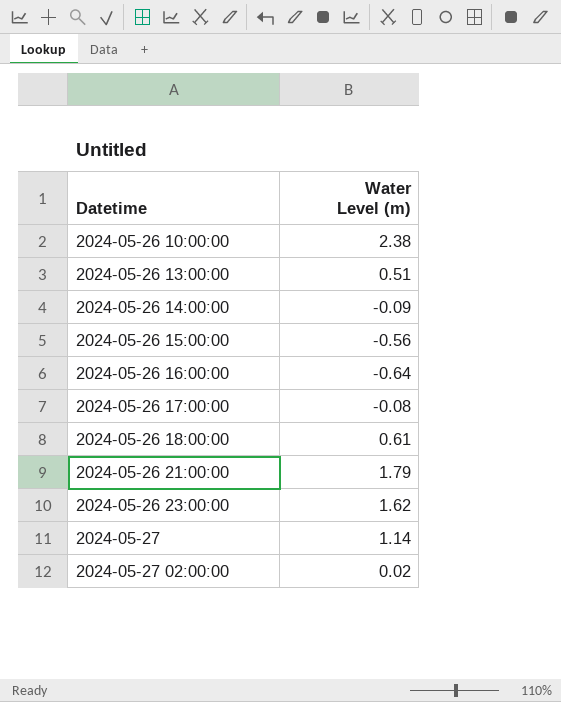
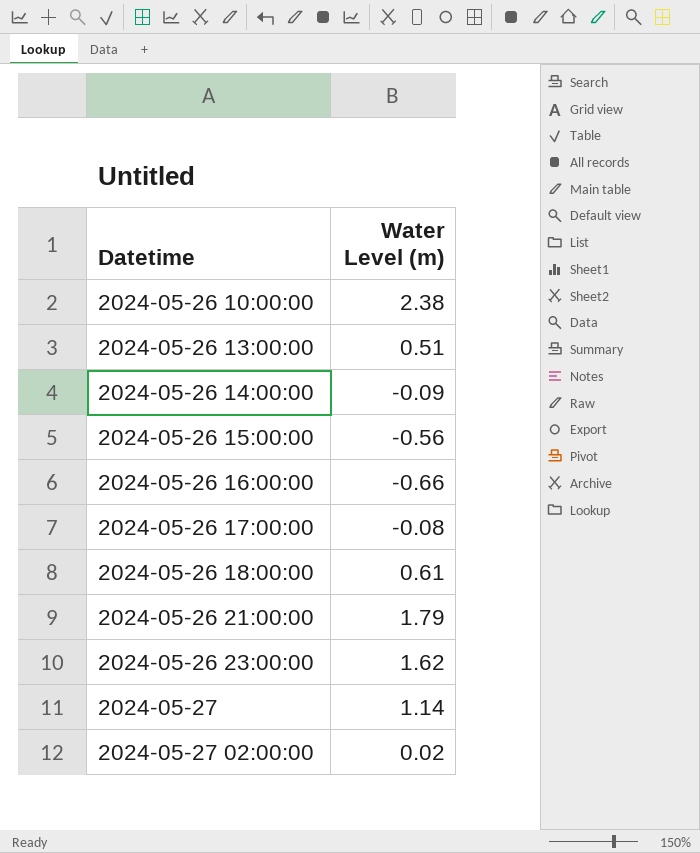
2024-05-26 16:00:00 | Water Level (m): -0.64 -> -0.66

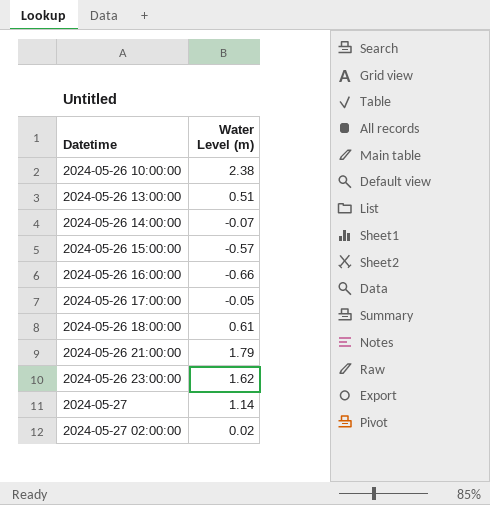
2024-05-26 14:00:00 | Water Level (m): -0.09 -> -0.07
2024-05-26 15:00:00 | Water Level (m): -0.56 -> -0.57
2024-05-26 17:00:00 | Water Level (m): -0.08 -> -0.05

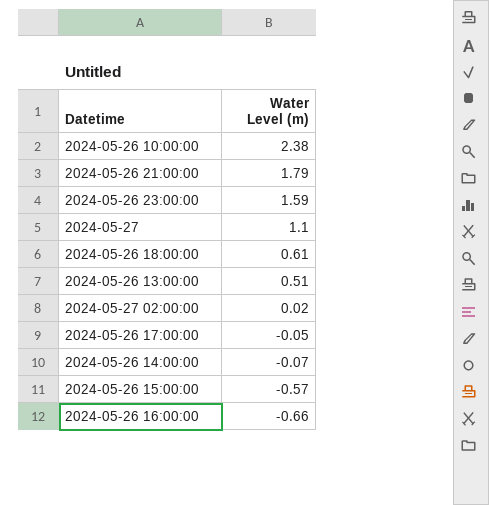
row order: Datetime ascending -> Water Level (m) descending
2024-05-26 23:00:00 | Water Level (m): 1.62 -> 1.59
2024-05-27 | Water Level (m): 1.14 -> 1.1

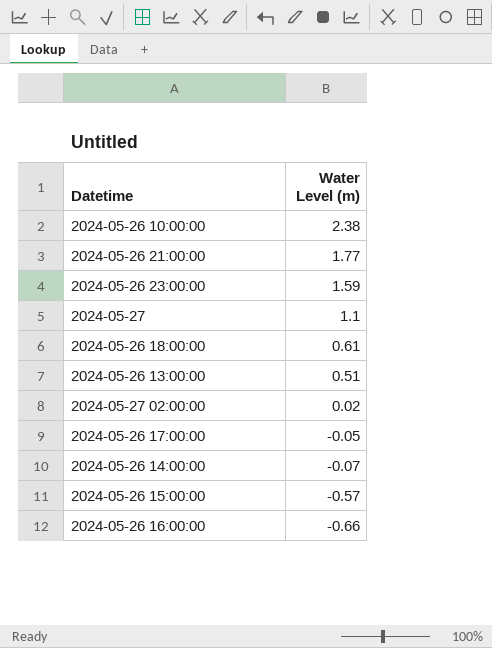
2024-05-26 21:00:00 | Water Level (m): 1.79 -> 1.77

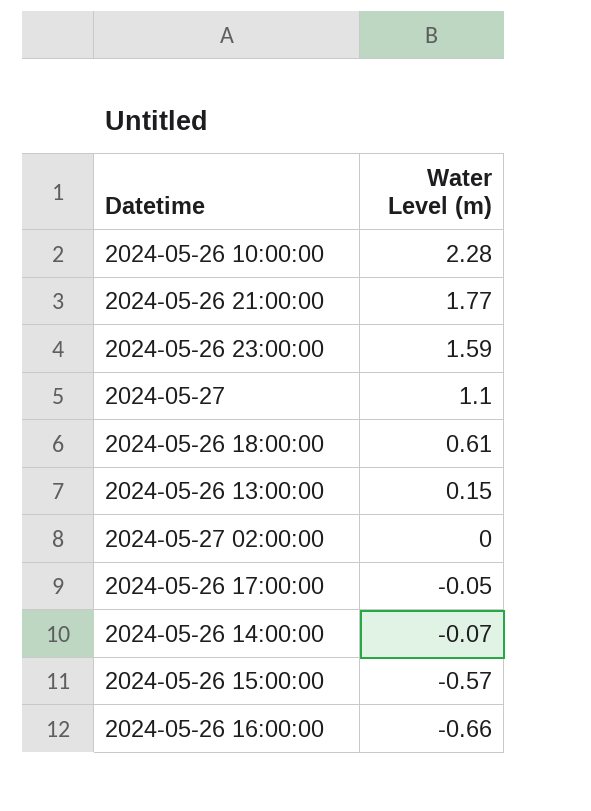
2024-05-26 10:00:00 | Water Level (m): 2.38 -> 2.28
2024-05-26 13:00:00 | Water Level (m): 0.51 -> 0.15
2024-05-27 02:00:00 | Water Level (m): 0.02 -> 0

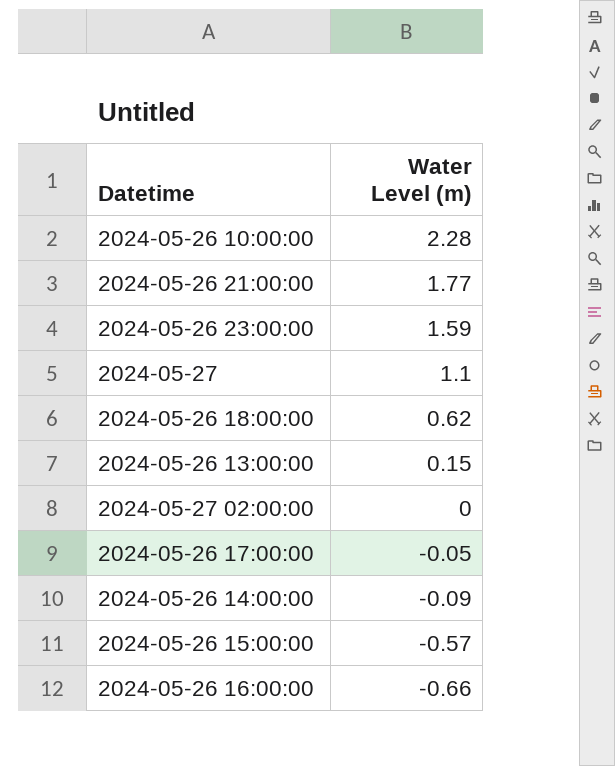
2024-05-26 18:00:00 | Water Level (m): 0.61 -> 0.62
2024-05-26 14:00:00 | Water Level (m): -0.07 -> -0.09

